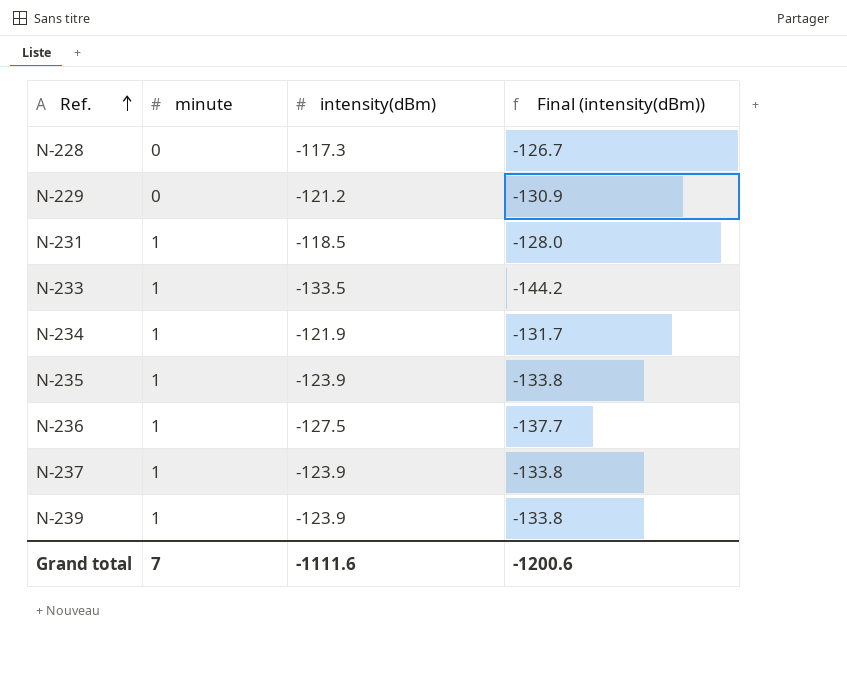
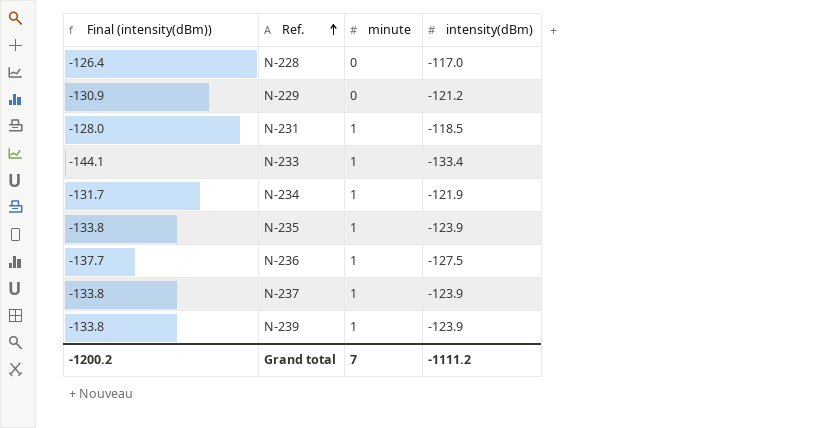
column Final (intensity(dBm)) | position: 4 -> 1
N-228 | Final (intensity(dBm)): -126.7 -> -126.4
N-228 | intensity(dBm): -117.3 -> -117.0
N-233 | Final (intensity(dBm)): -144.2 -> -144.1
N-233 | intensity(dBm): -133.5 -> -133.4
Grand total | Final (intensity(dBm)): -1200.6 -> -1200.2
Grand total | intensity(dBm): -1111.6 -> -1111.2

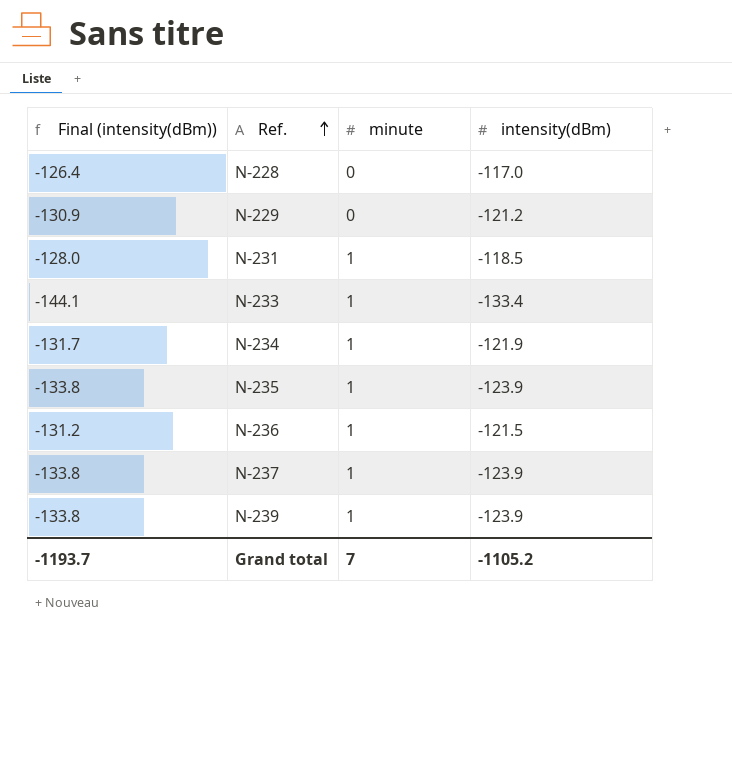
N-236 | Final (intensity(dBm)): -137.7 -> -131.2
N-236 | intensity(dBm): -127.5 -> -121.5
Grand total | Final (intensity(dBm)): -1200.2 -> -1193.7
Grand total | intensity(dBm): -1111.2 -> -1105.2

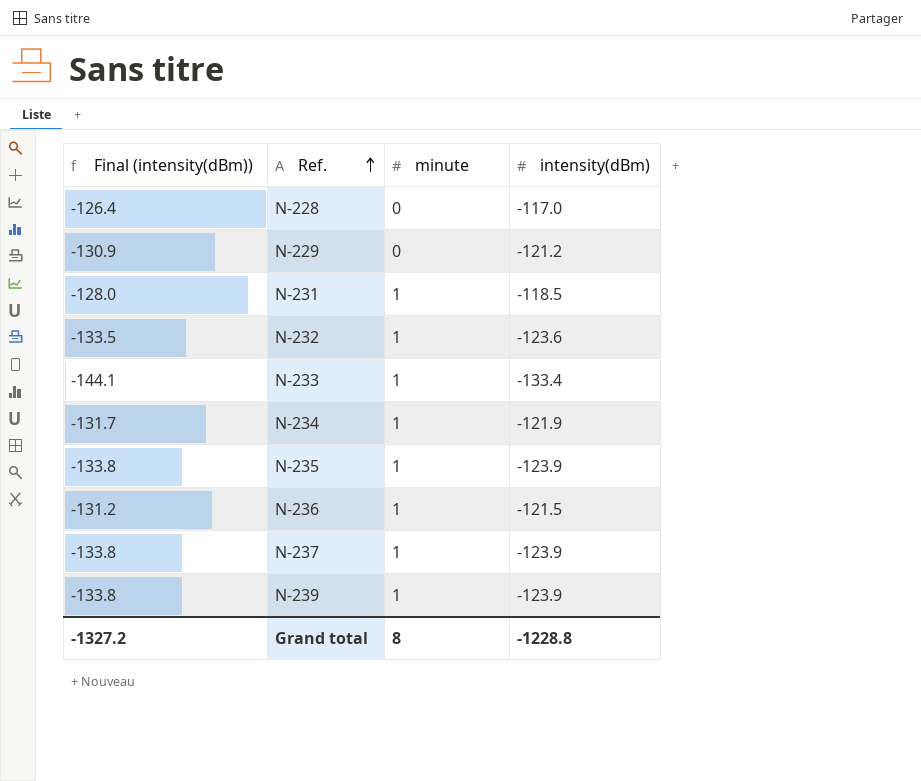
row N-232: none -> -133.5 | 1 | -123.6
Grand total | Final (intensity(dBm)): -1193.7 -> -1327.2
Grand total | minute: 7 -> 8
Grand total | intensity(dBm): -1105.2 -> -1228.8

